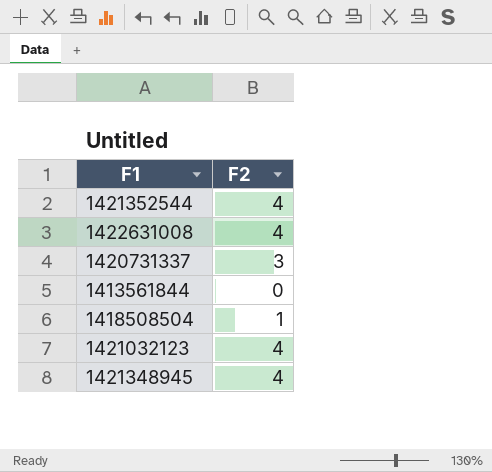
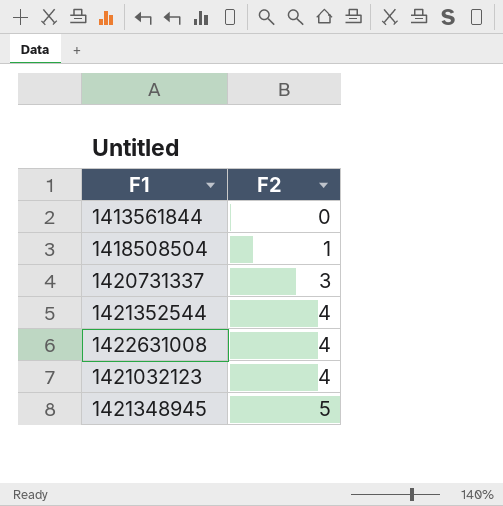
row order: none -> F2 ascending
1421348945 | F2: 4 -> 5

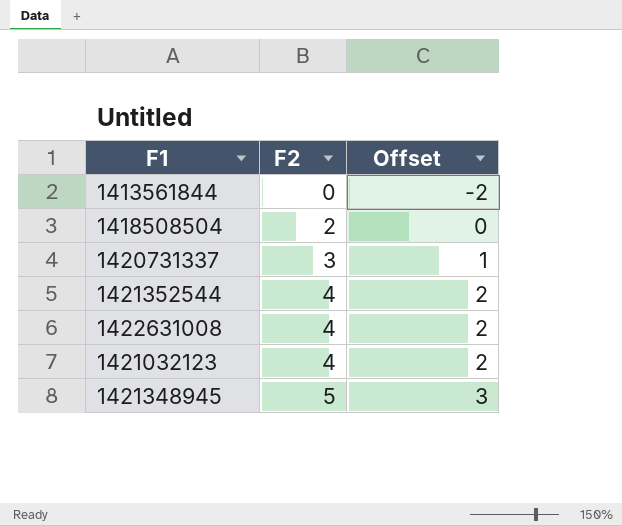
column Offset | formula: none -> [F2] - 2
1418508504 | F2: 1 -> 2

